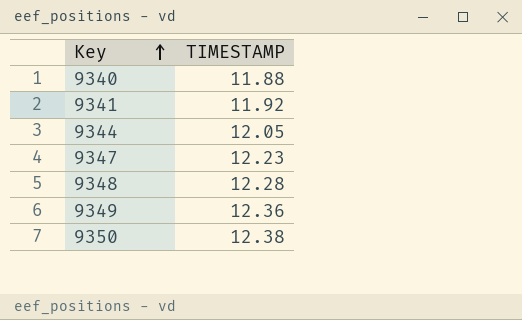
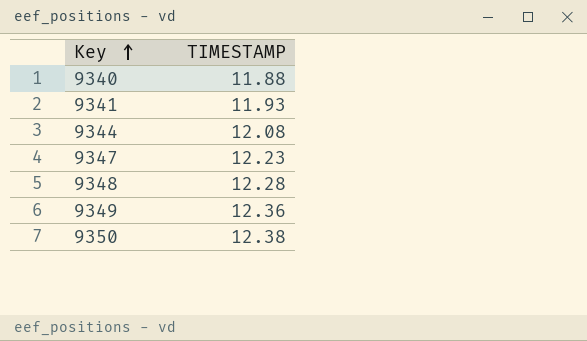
9341 | TIMESTAMP: 11.92 -> 11.93
9344 | TIMESTAMP: 12.05 -> 12.08

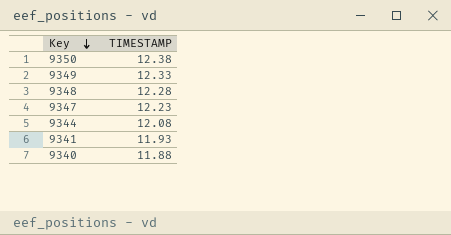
row order: Key ascending -> Key descending
9349 | TIMESTAMP: 12.36 -> 12.33

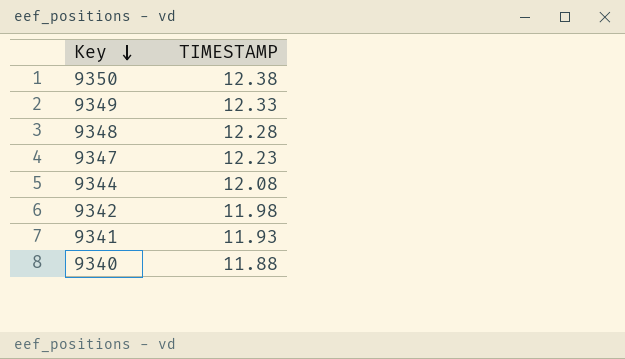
row 9342: none -> 11.98

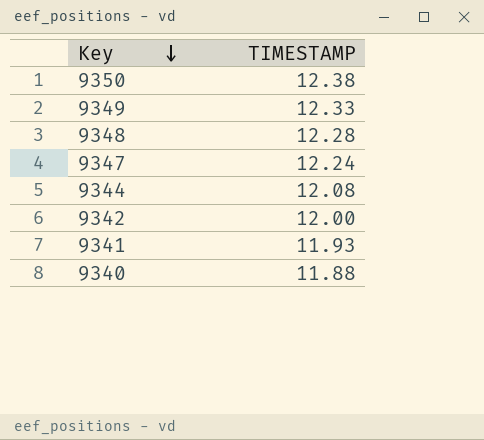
9347 | TIMESTAMP: 12.23 -> 12.24
9342 | TIMESTAMP: 11.98 -> 12.00

